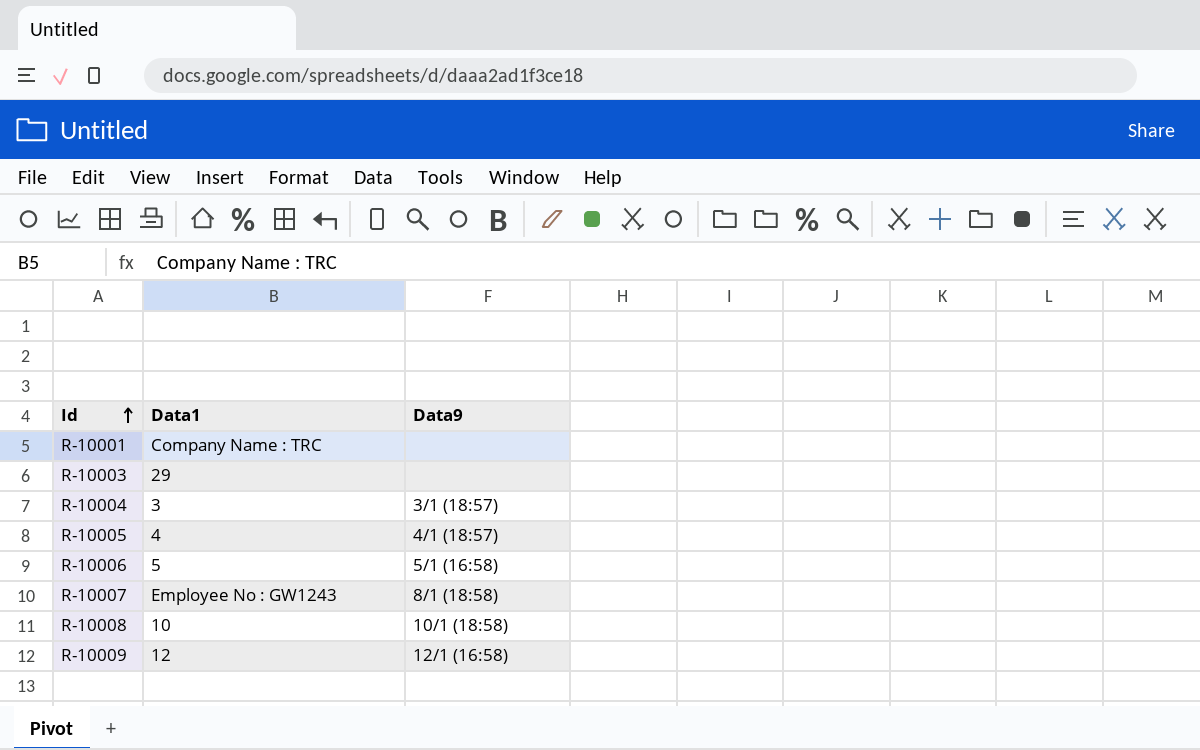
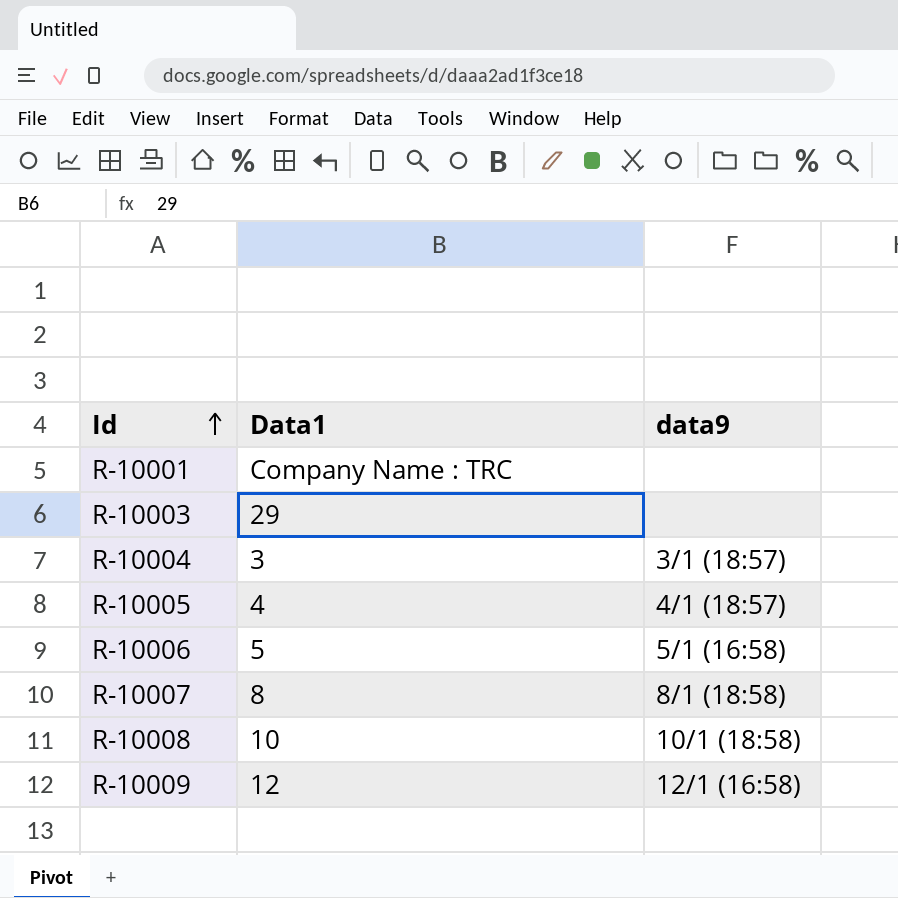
column name: Data9 -> data9
R-10007 | Data1: Employee No : GW1243 -> 8

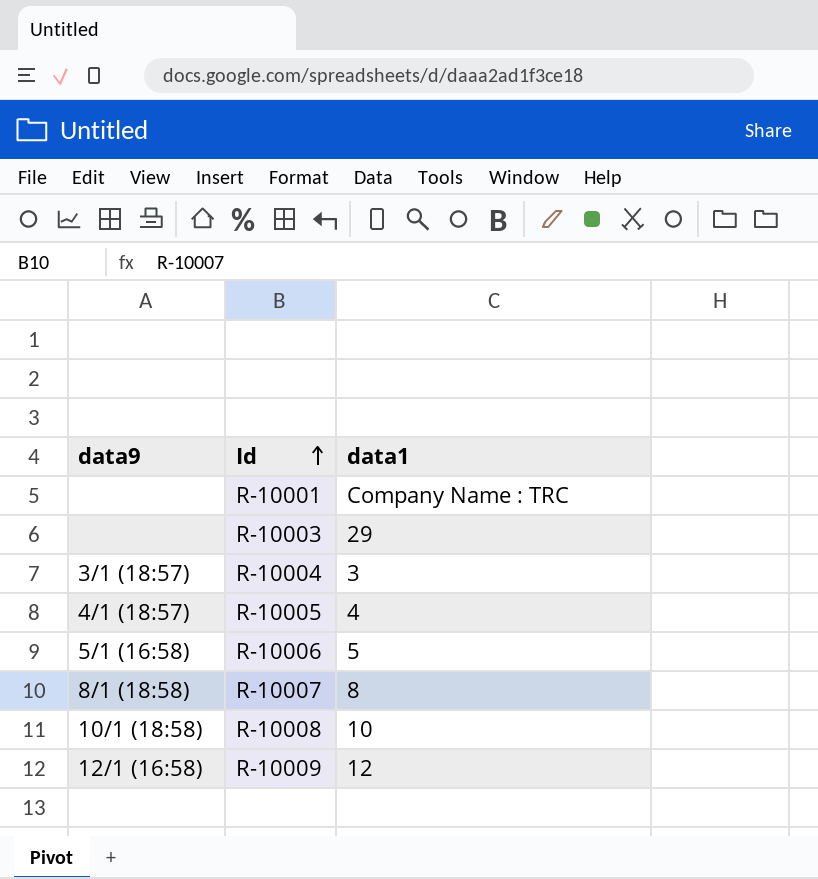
column data9 | position: 3 -> 1
column name: Data1 -> data1

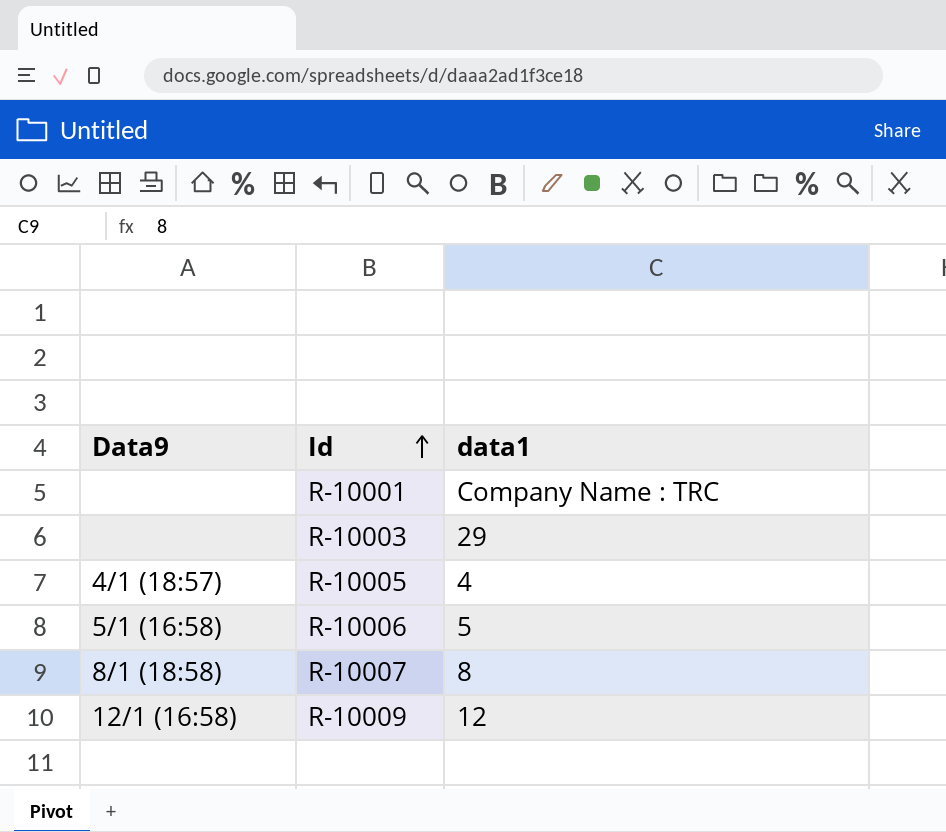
column name: data9 -> Data9
row R-10004: 3/1 (18:57) | 3 -> none
row R-10008: 10/1 (18:58) | 10 -> none

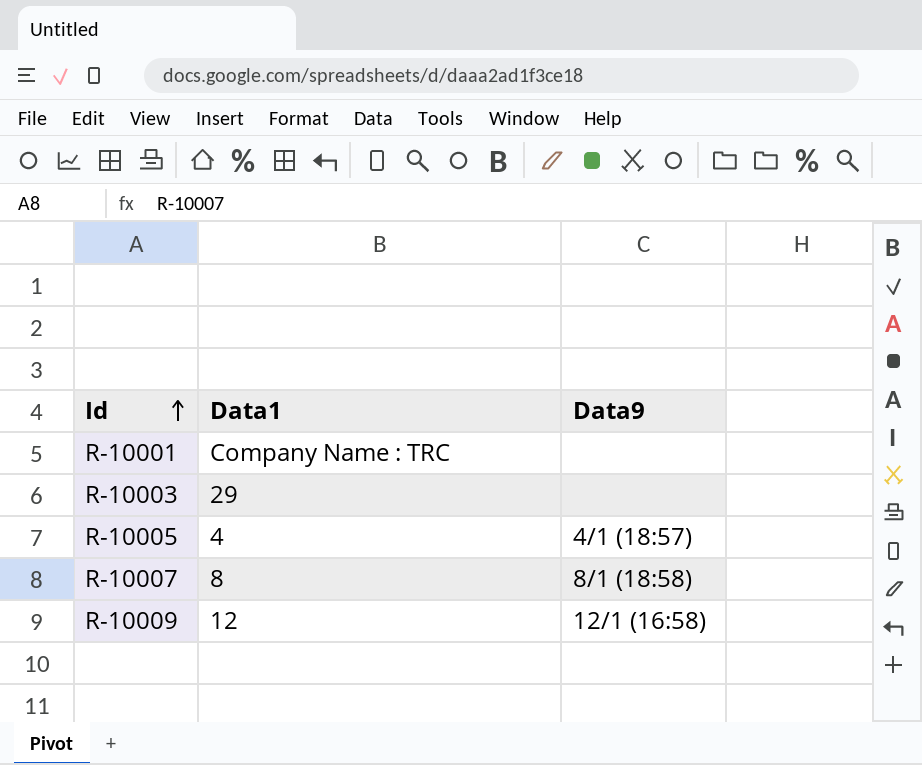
column name: data1 -> Data1
column Data9 | position: 1 -> 3
row R-10006: 5/1 (16:58) | 5 -> none

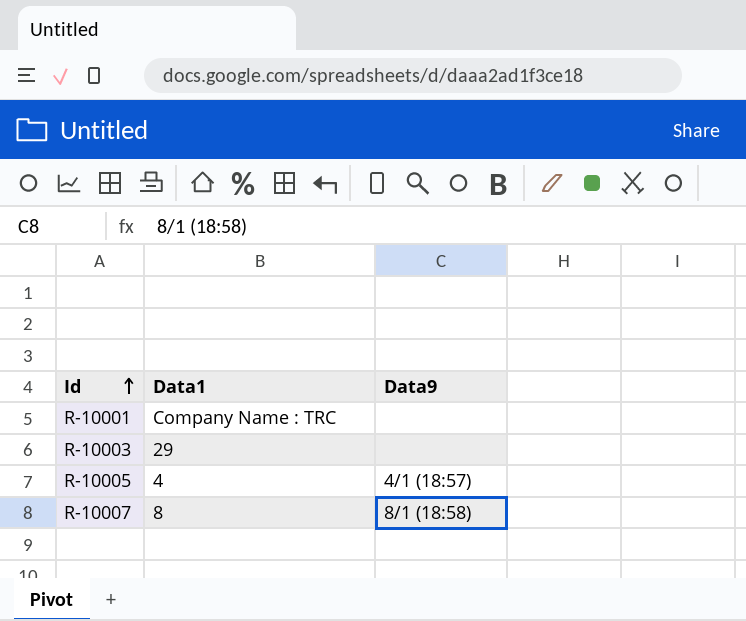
row R-10009: 12 | 12/1 (16:58) -> none

